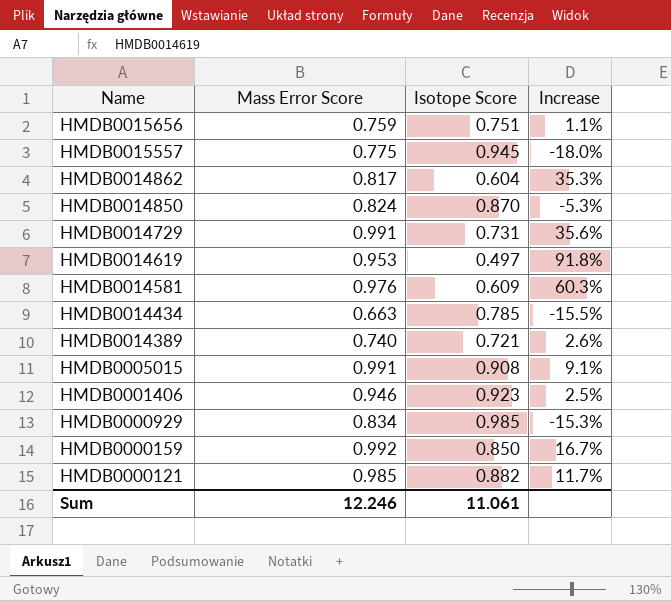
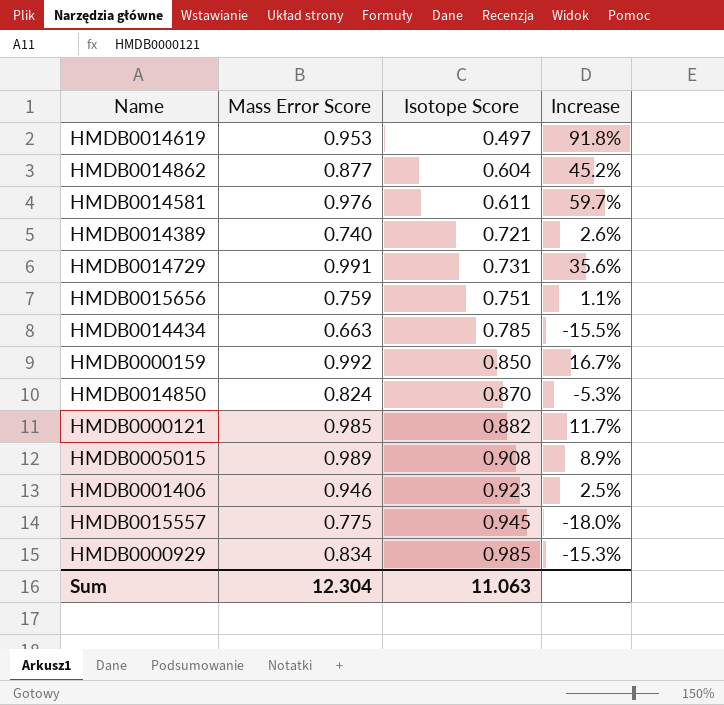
row order: Name descending -> Isotope Score ascending
HMDB0014862 | Mass Error Score: 0.817 -> 0.877
HMDB0014862 | Increase: 35.3% -> 45.2%
HMDB0014581 | Isotope Score: 0.609 -> 0.611
HMDB0014581 | Increase: 60.3% -> 59.7%
HMDB0005015 | Mass Error Score: 0.991 -> 0.989
HMDB0005015 | Increase: 9.1% -> 8.9%
Sum | Mass Error Score: 12.246 -> 12.304
Sum | Isotope Score: 11.061 -> 11.063

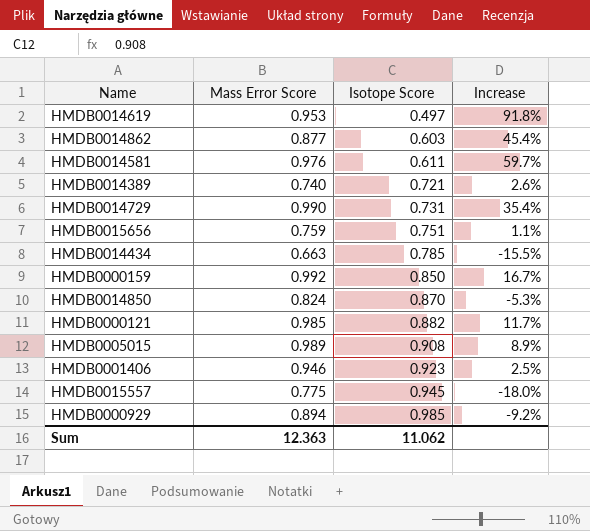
HMDB0014862 | Isotope Score: 0.604 -> 0.603
HMDB0014862 | Increase: 45.2% -> 45.4%
HMDB0014729 | Mass Error Score: 0.991 -> 0.990
HMDB0014729 | Increase: 35.6% -> 35.4%
HMDB0000929 | Mass Error Score: 0.834 -> 0.894
HMDB0000929 | Increase: -15.3% -> -9.2%
Sum | Mass Error Score: 12.304 -> 12.363
Sum | Isotope Score: 11.063 -> 11.062

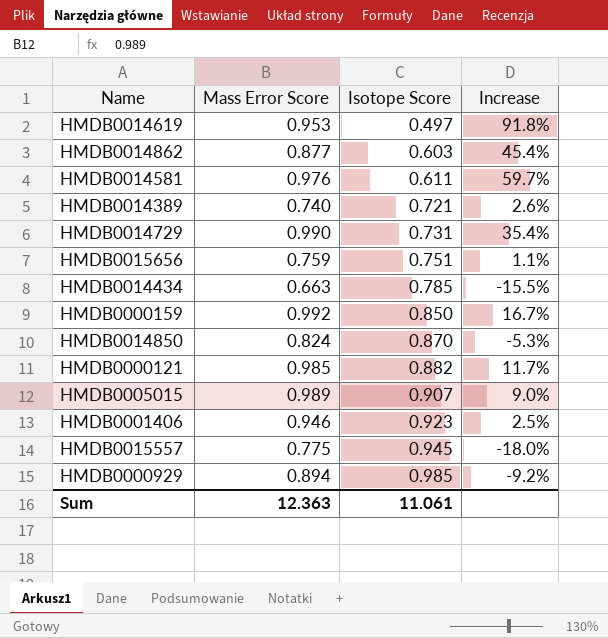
HMDB0005015 | Isotope Score: 0.908 -> 0.907
HMDB0005015 | Increase: 8.9% -> 9.0%
Sum | Isotope Score: 11.062 -> 11.061

